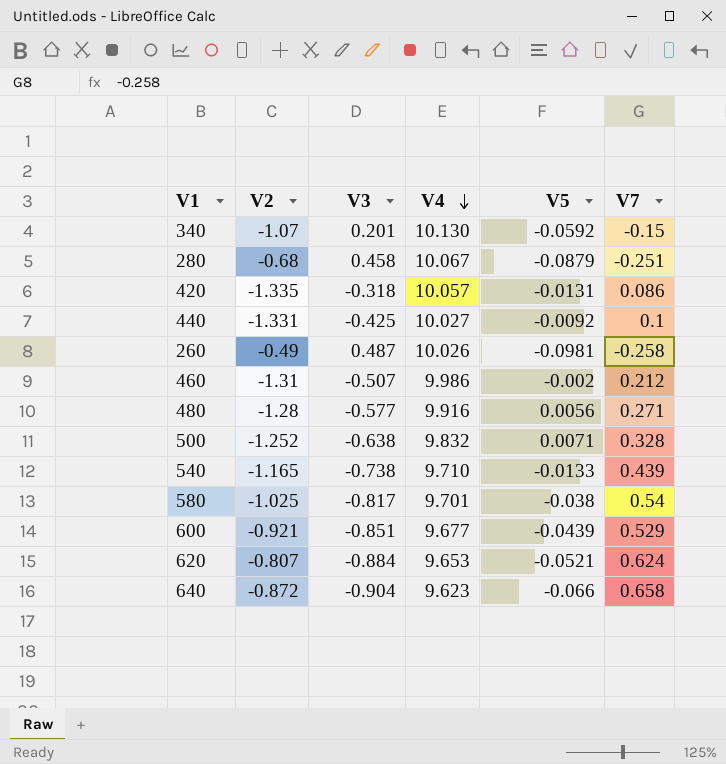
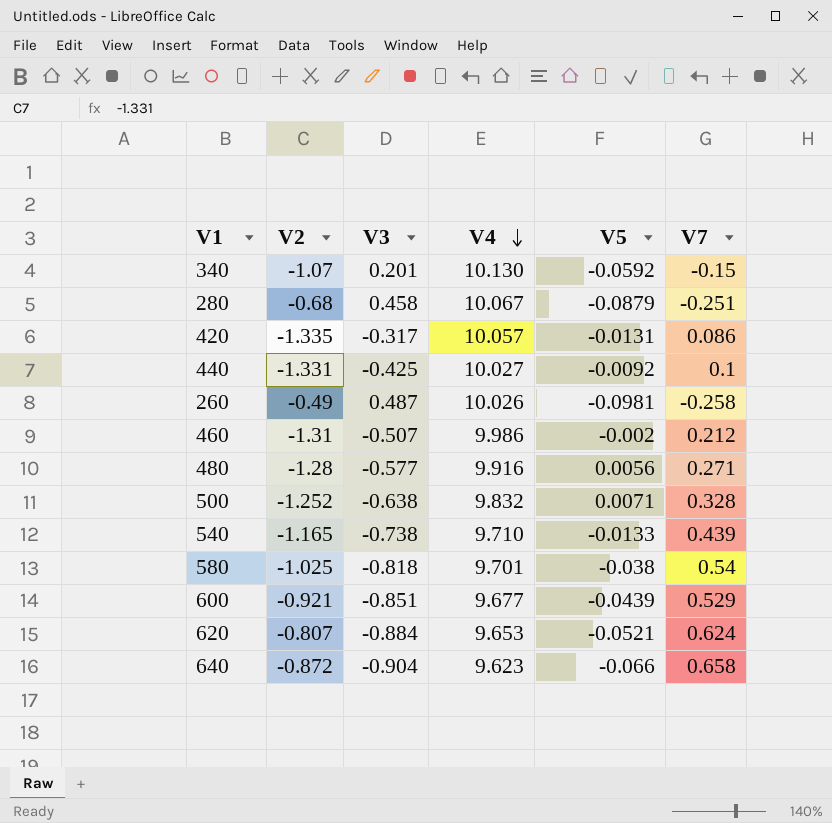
420 | V3: -0.318 -> -0.317
580 | V3: -0.817 -> -0.818

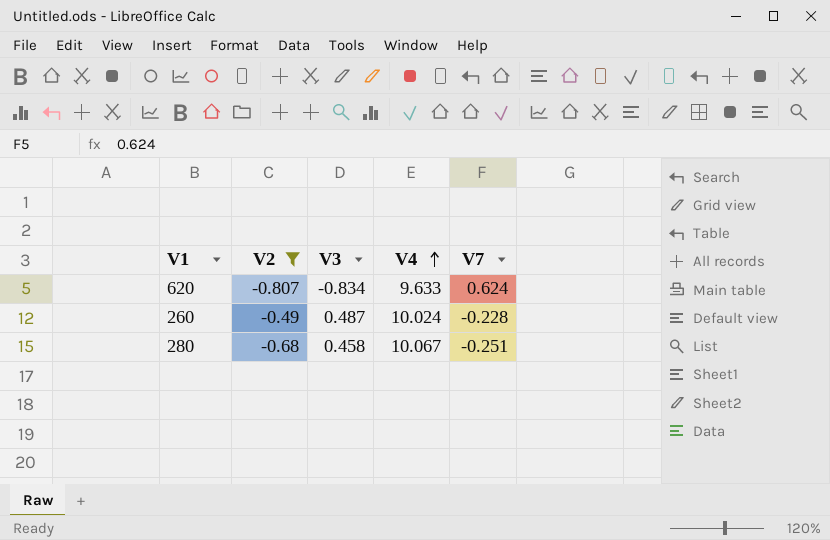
filter: none -> V2 >= -0.807
row order: V4 descending -> V4 ascending
column V5 | position: 5 -> none
620 | V3: -0.884 -> -0.834
620 | V4: 9.653 -> 9.633
260 | V4: 10.026 -> 10.024
260 | V7: -0.258 -> -0.228

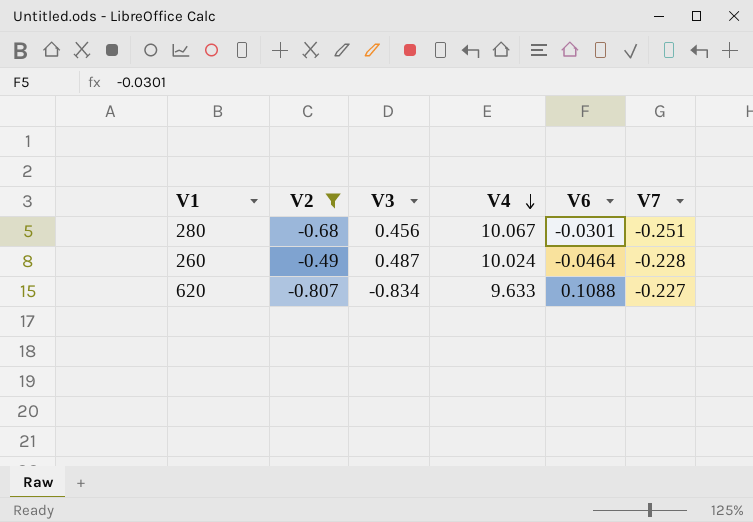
row order: V4 ascending -> V4 descending
column V6 | position: none -> 5
280 | V3: 0.458 -> 0.456
620 | V7: 0.624 -> -0.227

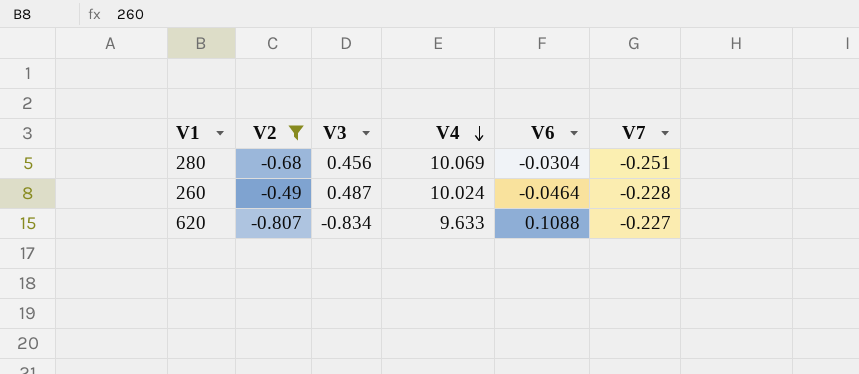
280 | V4: 10.067 -> 10.069
280 | V6: -0.0301 -> -0.0304

